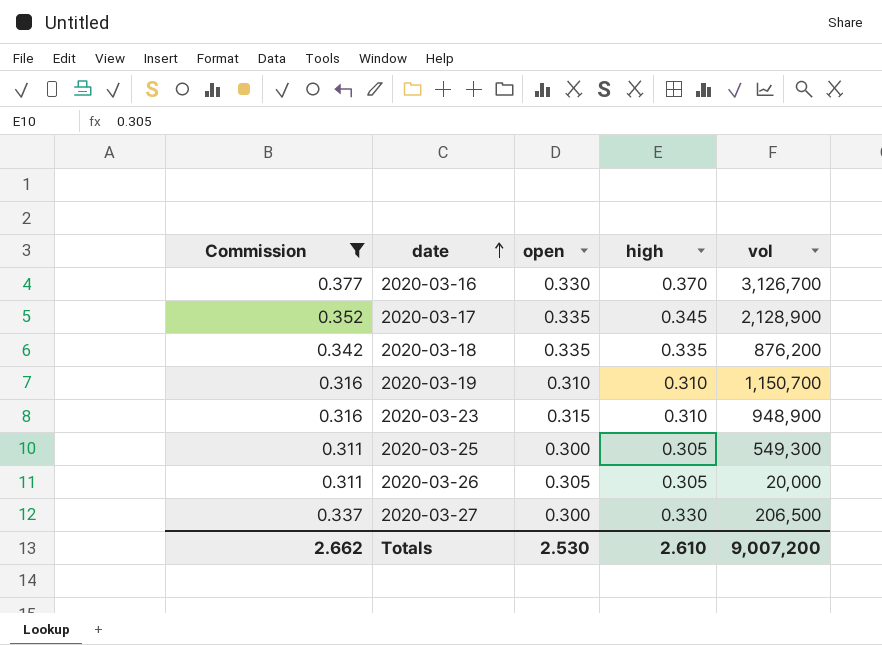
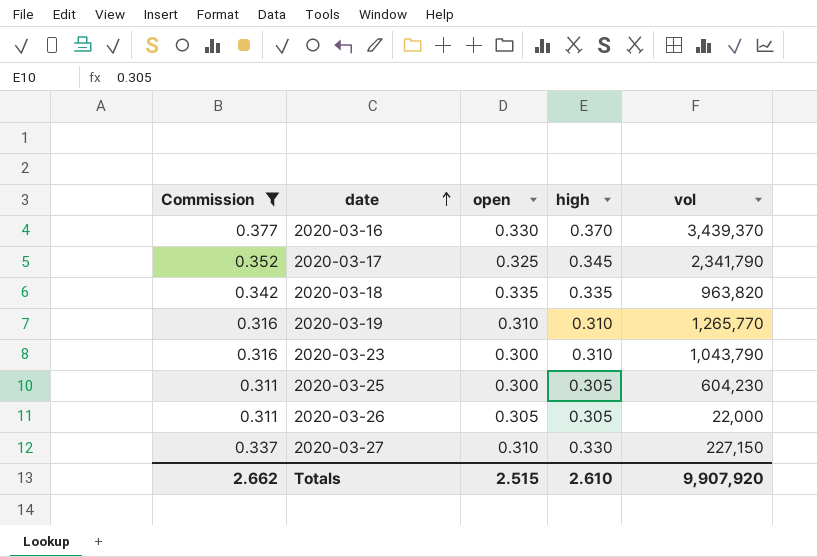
2020-03-16 | vol: 3,126,700 -> 3,439,370
2020-03-17 | open: 0.335 -> 0.325
2020-03-17 | vol: 2,128,900 -> 2,341,790
2020-03-18 | vol: 876,200 -> 963,820
2020-03-19 | vol: 1,150,700 -> 1,265,770
2020-03-23 | open: 0.315 -> 0.300
2020-03-23 | vol: 948,900 -> 1,043,790
2020-03-25 | vol: 549,300 -> 604,230
2020-03-26 | vol: 20,000 -> 22,000
2020-03-27 | open: 0.300 -> 0.310
2020-03-27 | vol: 206,500 -> 227,150
Totals | open: 2.530 -> 2.515
Totals | vol: 9,007,200 -> 9,907,920

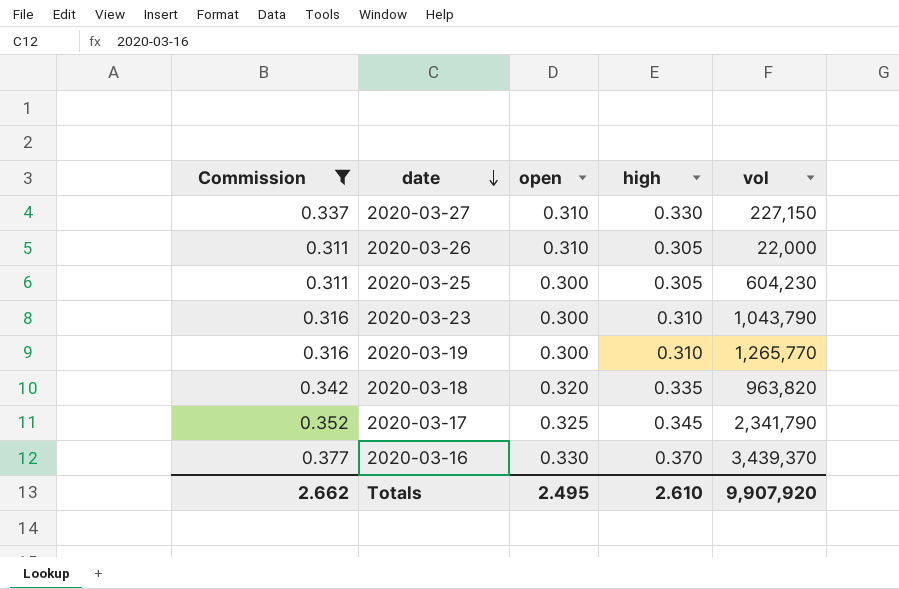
row order: date ascending -> date descending
2020-03-26 | open: 0.305 -> 0.310
2020-03-19 | open: 0.310 -> 0.300
2020-03-18 | open: 0.335 -> 0.320
Totals | open: 2.515 -> 2.495

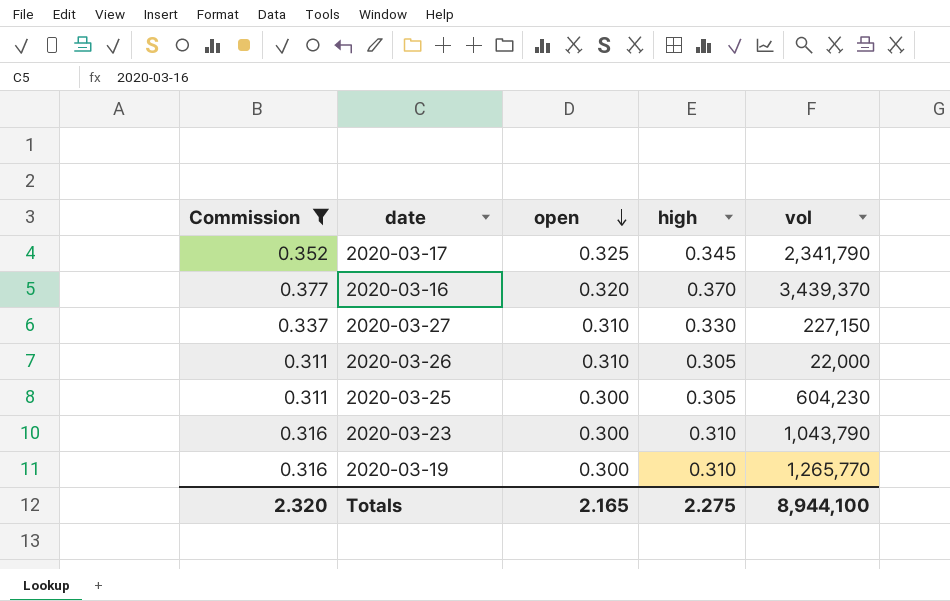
row order: date descending -> open descending
row 2020-03-18: 0.342 | 0.320 | 0.335 | 963,820 -> none
2020-03-16 | open: 0.330 -> 0.320
Totals | Commission: 2.662 -> 2.320
Totals | open: 2.495 -> 2.165
Totals | high: 2.610 -> 2.275
Totals | vol: 9,907,920 -> 8,944,100

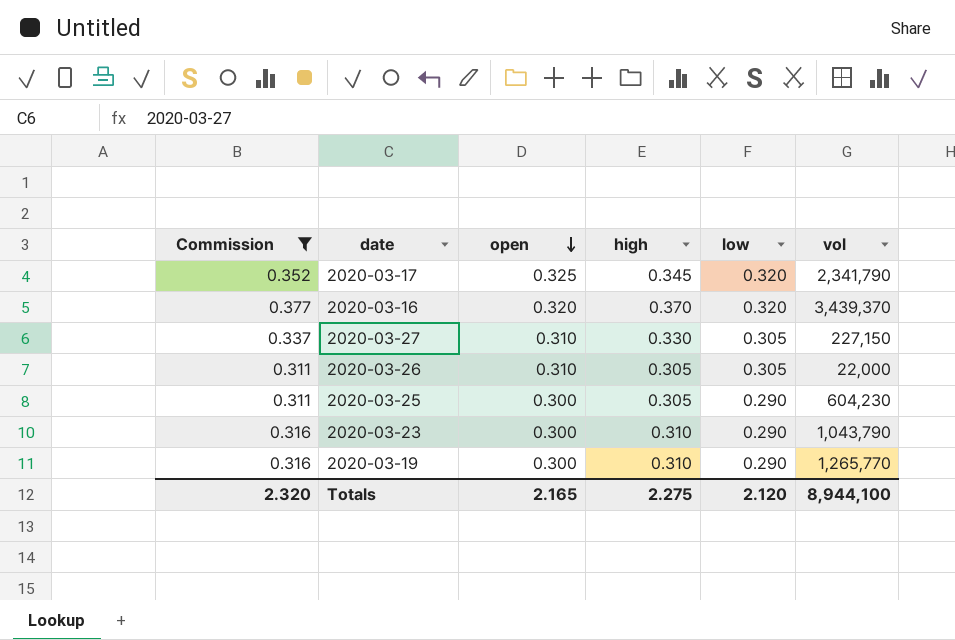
column low | position: none -> 5

